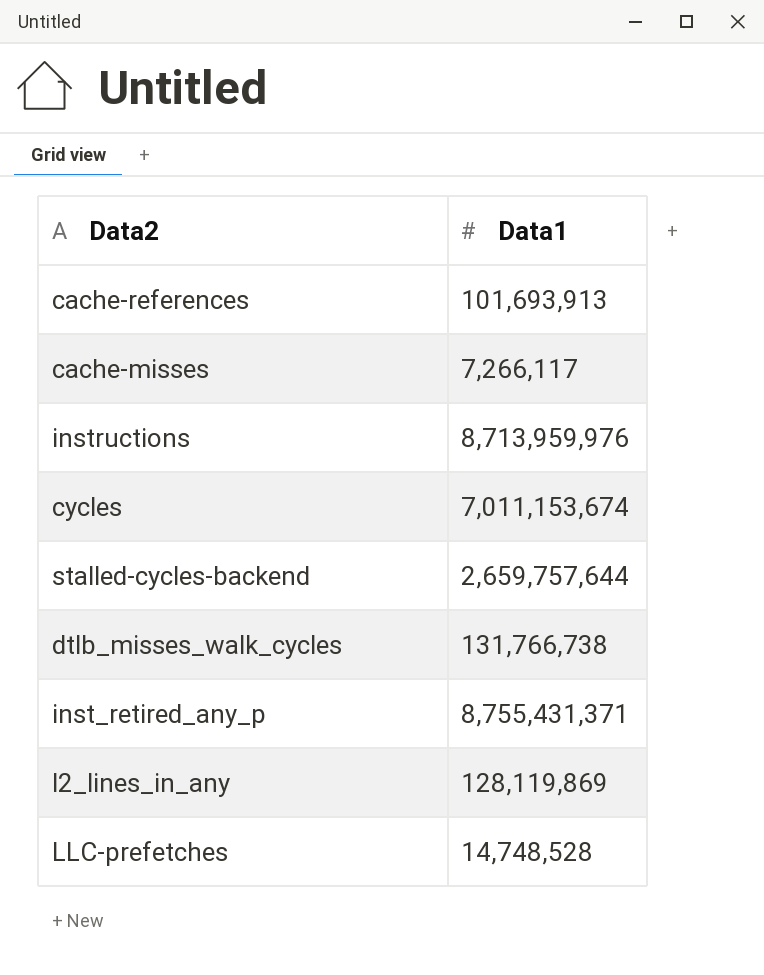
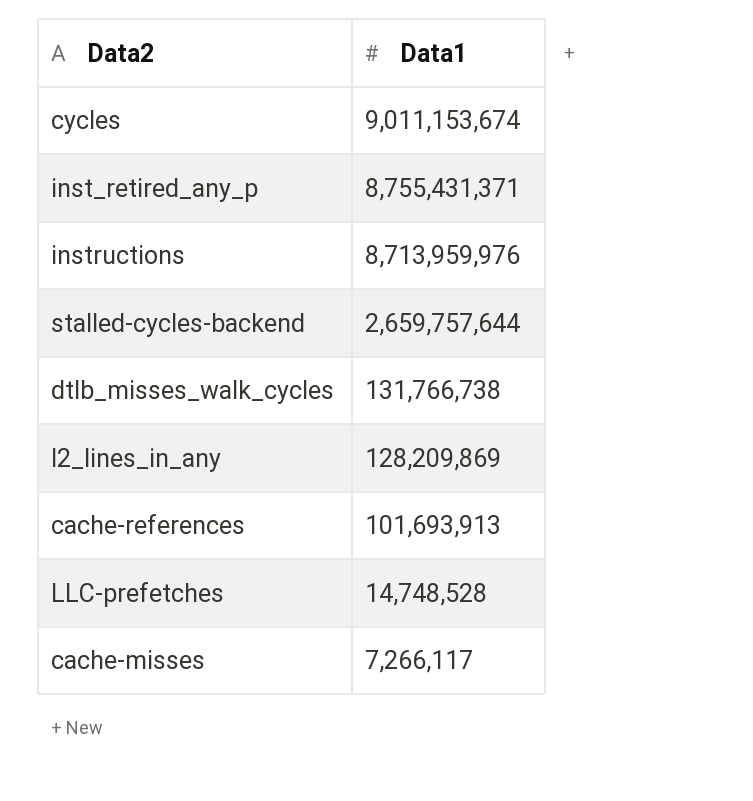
row order: none -> Data1 descending
cycles | Data1: 7,011,153,674 -> 9,011,153,674
l2_lines_in_any | Data1: 128,119,869 -> 128,209,869

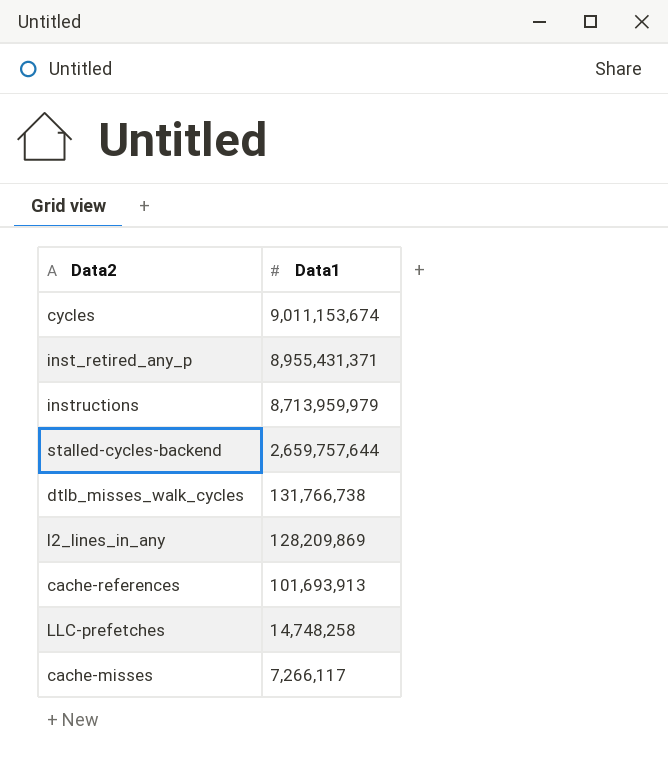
inst_retired_any_p | Data1: 8,755,431,371 -> 8,955,431,371
instructions | Data1: 8,713,959,976 -> 8,713,959,979
LLC-prefetches | Data1: 14,748,528 -> 14,748,258

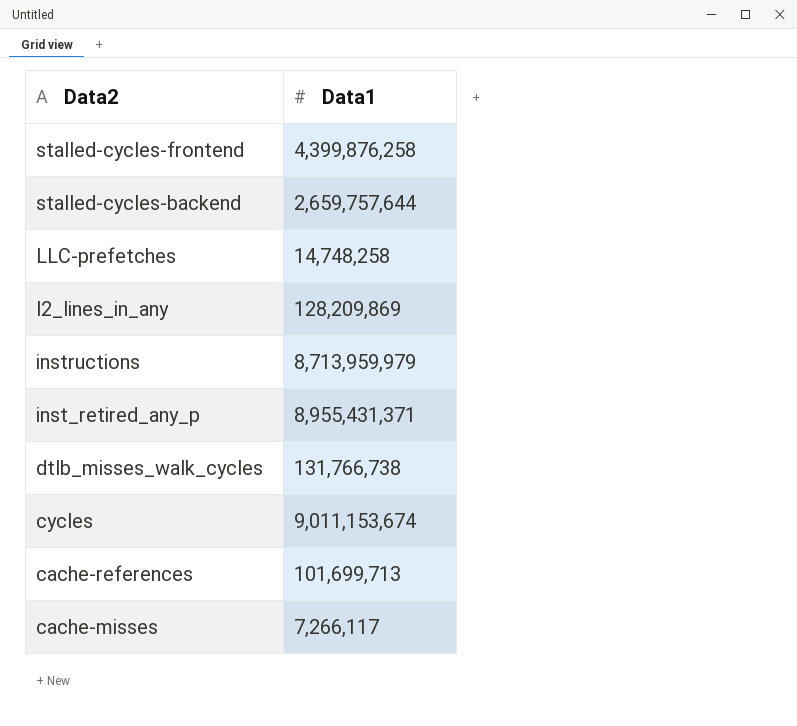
row order: Data1 descending -> Data2 descending
row stalled-cycles-frontend: none -> 4,399,876,258
cache-references | Data1: 101,693,913 -> 101,699,713

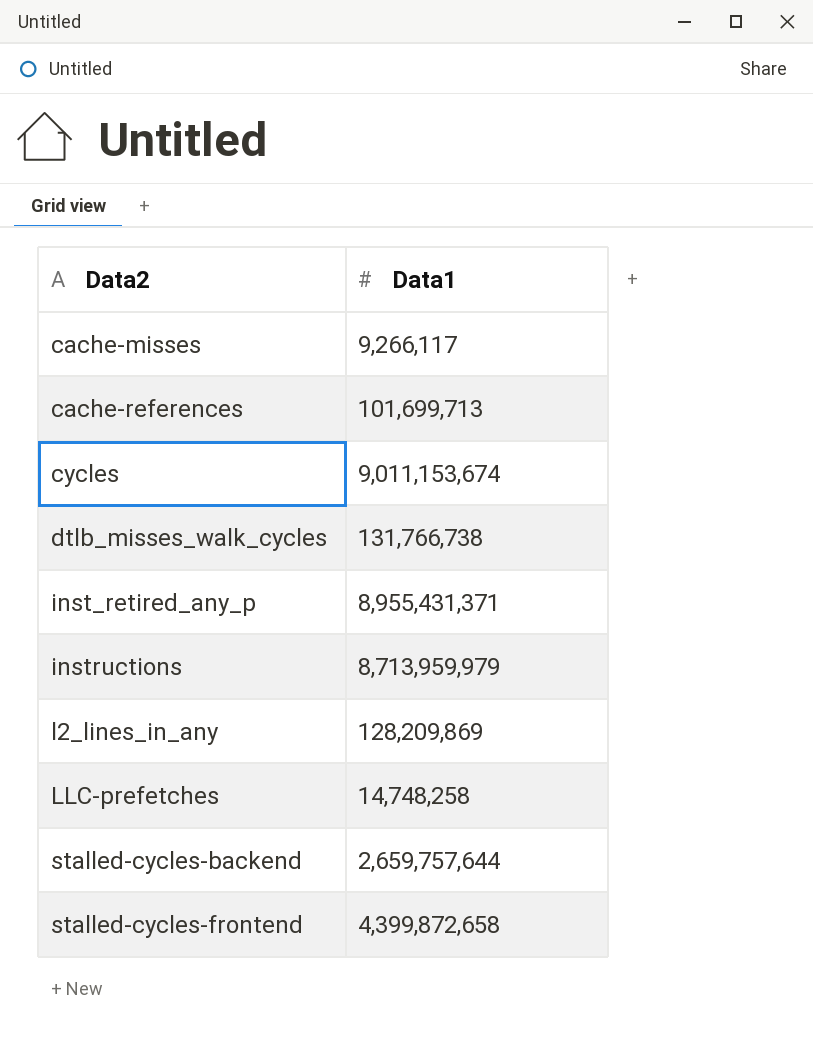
row order: Data2 descending -> Data2 ascending
cache-misses | Data1: 7,266,117 -> 9,266,117
stalled-cycles-frontend | Data1: 4,399,876,258 -> 4,399,872,658

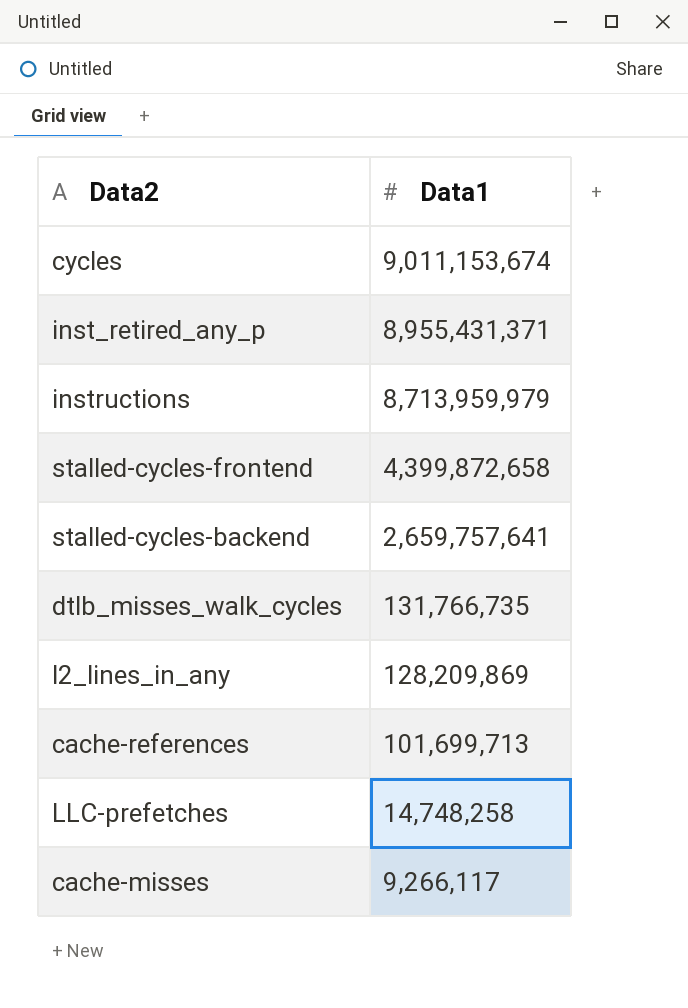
row order: Data2 ascending -> Data1 descending
stalled-cycles-backend | Data1: 2,659,757,644 -> 2,659,757,641
dtlb_misses_walk_cycles | Data1: 131,766,738 -> 131,766,735

